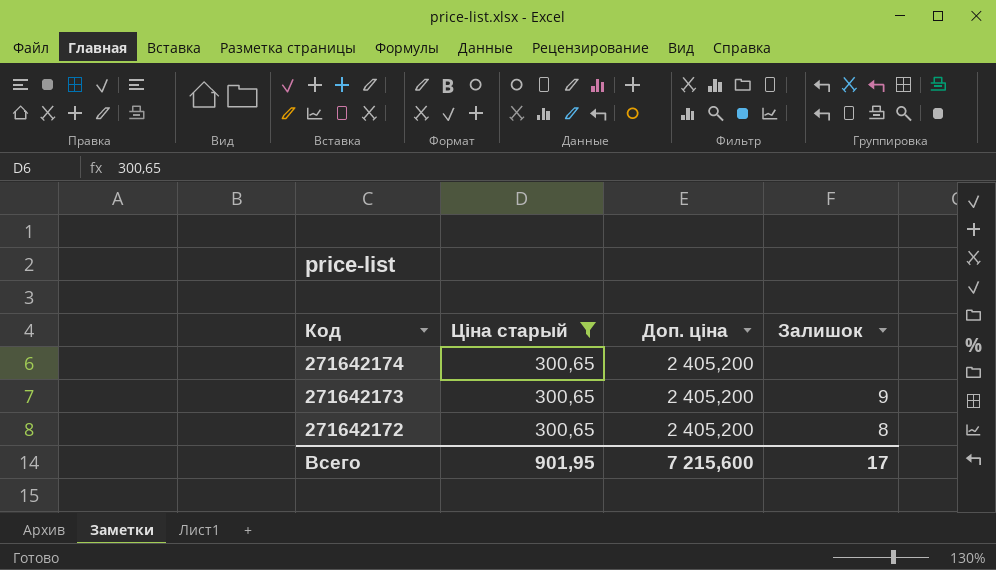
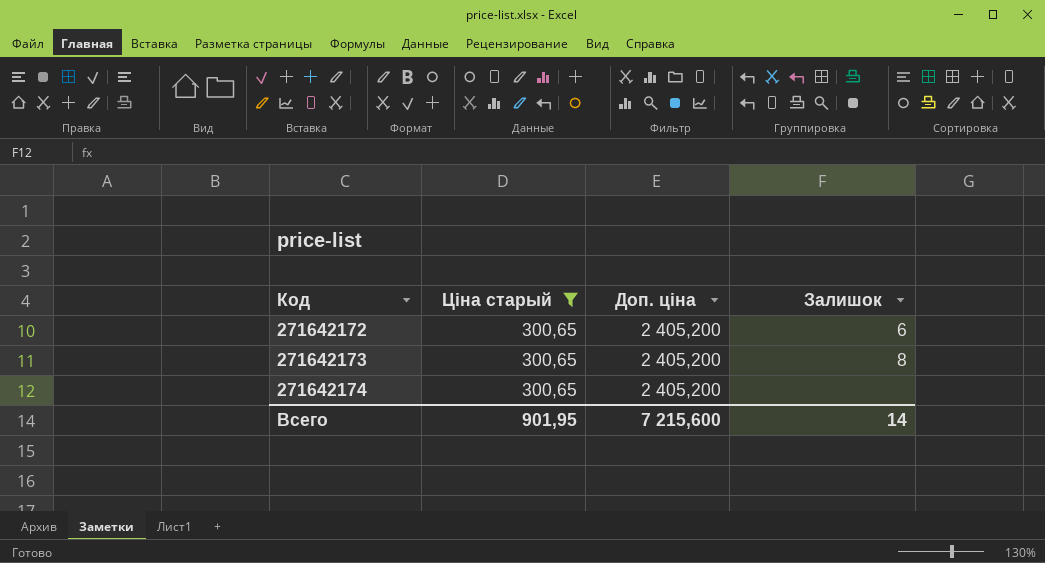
row order: Код descending -> Код ascending
271642172 | Залишок: 8 -> 6
271642173 | Залишок: 9 -> 8
Всего | Залишок: 17 -> 14

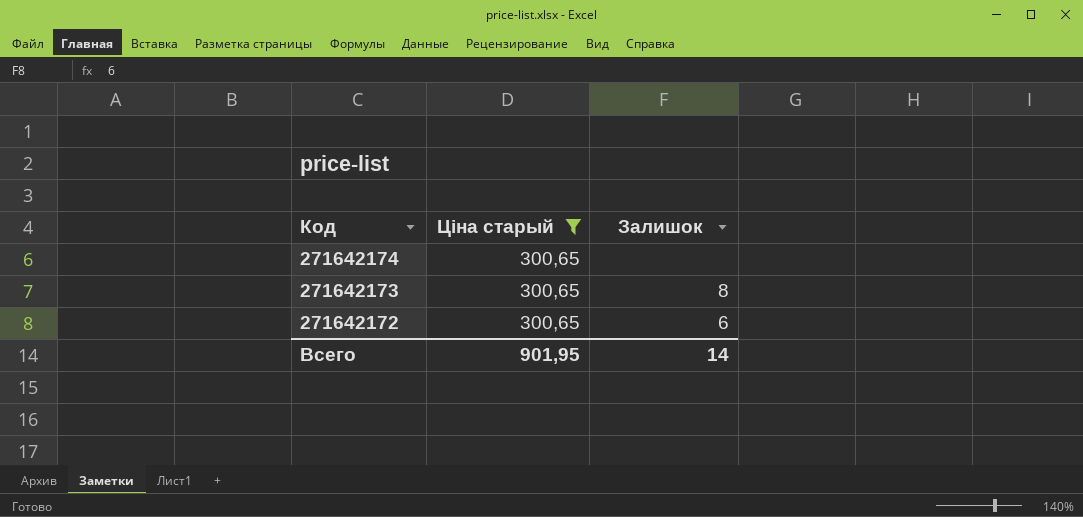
row order: Код ascending -> Код descending
column Доп. ціна | position: 3 -> none

